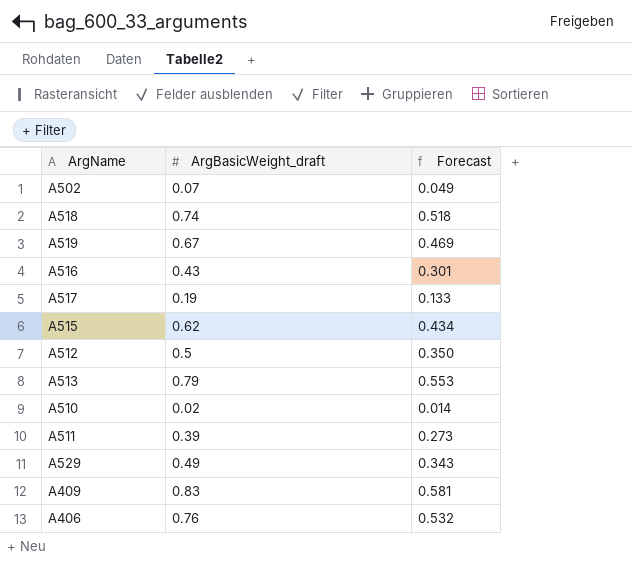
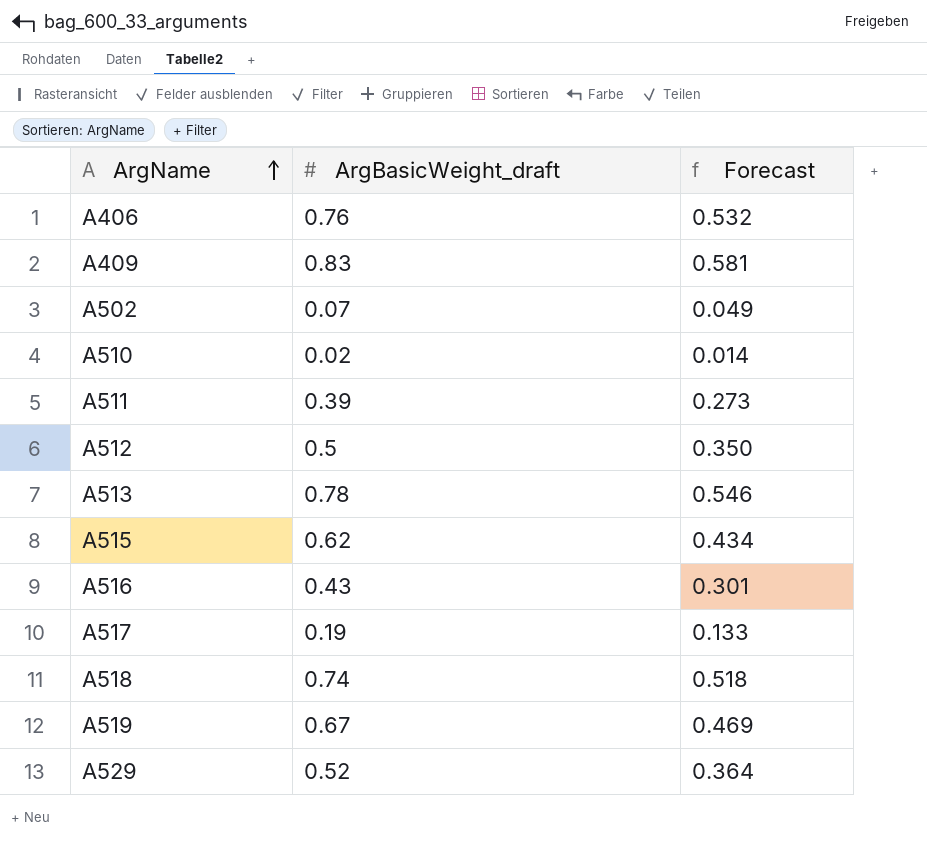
row order: none -> ArgName ascending
A513 | ArgBasicWeight_draft: 0.79 -> 0.78
A513 | Forecast: 0.553 -> 0.546
A529 | ArgBasicWeight_draft: 0.49 -> 0.52
A529 | Forecast: 0.343 -> 0.364

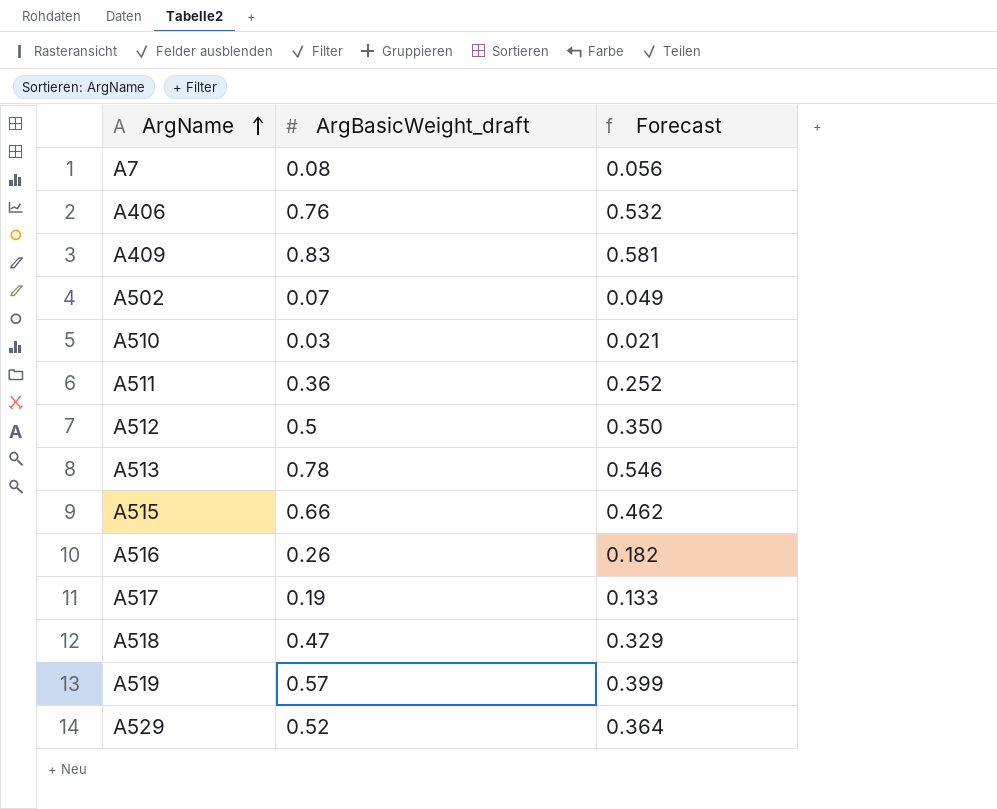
row A7: none -> 0.08 | 0.056
A510 | ArgBasicWeight_draft: 0.02 -> 0.03
A510 | Forecast: 0.014 -> 0.021
A511 | ArgBasicWeight_draft: 0.39 -> 0.36
A511 | Forecast: 0.273 -> 0.252
A515 | ArgBasicWeight_draft: 0.62 -> 0.66
A515 | Forecast: 0.434 -> 0.462
A516 | ArgBasicWeight_draft: 0.43 -> 0.26
A516 | Forecast: 0.301 -> 0.182
A518 | ArgBasicWeight_draft: 0.74 -> 0.47
A518 | Forecast: 0.518 -> 0.329
A519 | ArgBasicWeight_draft: 0.67 -> 0.57
A519 | Forecast: 0.469 -> 0.399

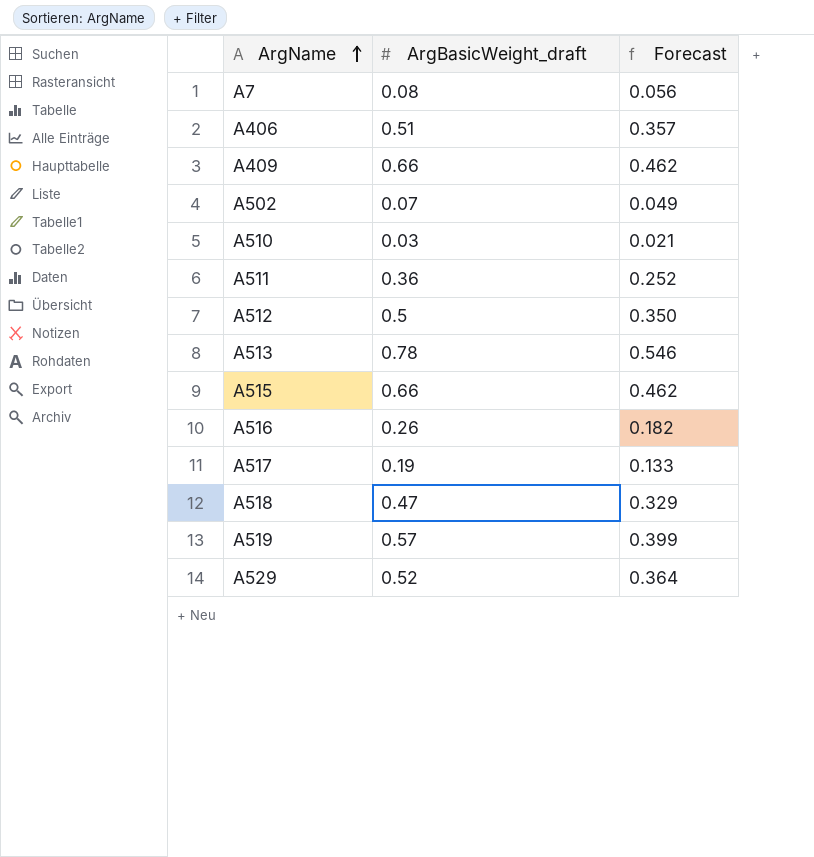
A406 | ArgBasicWeight_draft: 0.76 -> 0.51
A406 | Forecast: 0.532 -> 0.357
A409 | ArgBasicWeight_draft: 0.83 -> 0.66
A409 | Forecast: 0.581 -> 0.462

